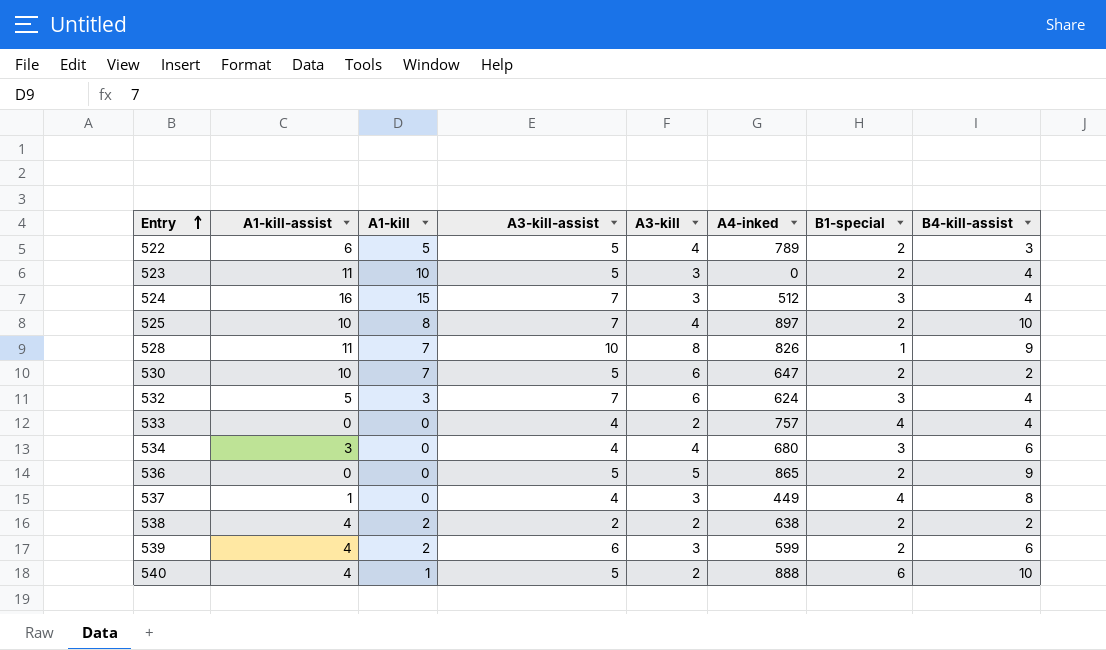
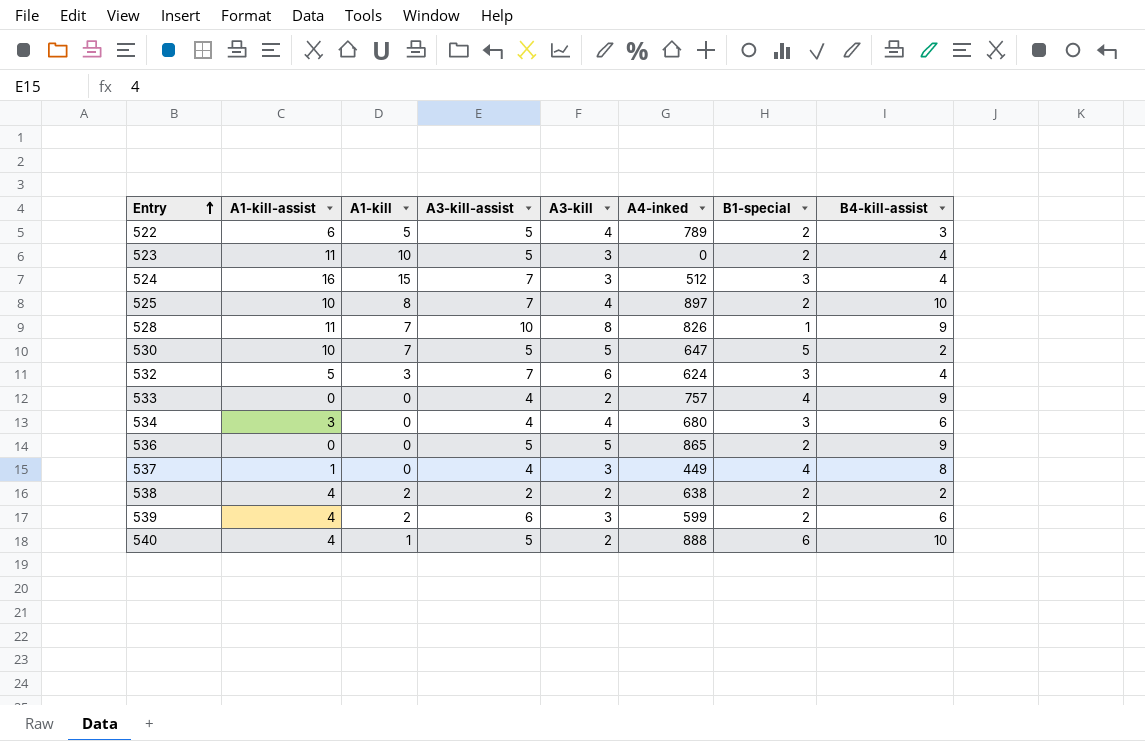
530 | A3-kill: 6 -> 5
530 | B1-special: 2 -> 5
533 | B4-kill-assist: 4 -> 9

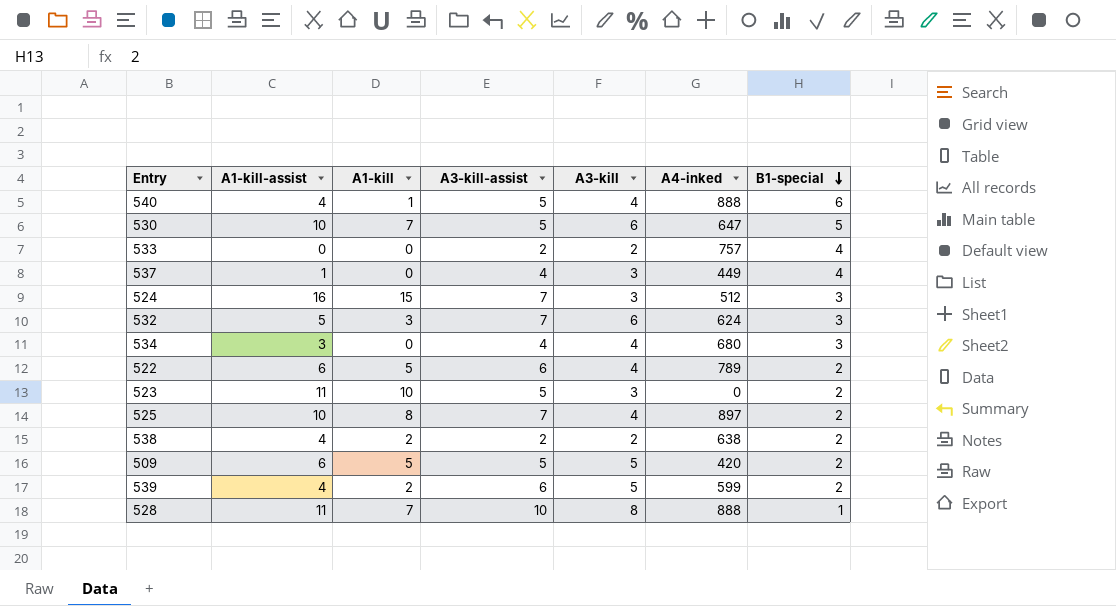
row order: Entry ascending -> B1-special descending
column B4-kill-assist | position: 8 -> none
row 536: 0 | 0 | 5 | 5 | 865 | 2 | 9 -> none
540 | A3-kill: 2 -> 4
530 | A3-kill: 5 -> 6
533 | A3-kill-assist: 4 -> 2
522 | A3-kill-assist: 5 -> 6
row 509: none -> 6 | 5 | 5 | 5 | 420 | 2
539 | A3-kill: 3 -> 5
528 | A4-inked: 826 -> 888

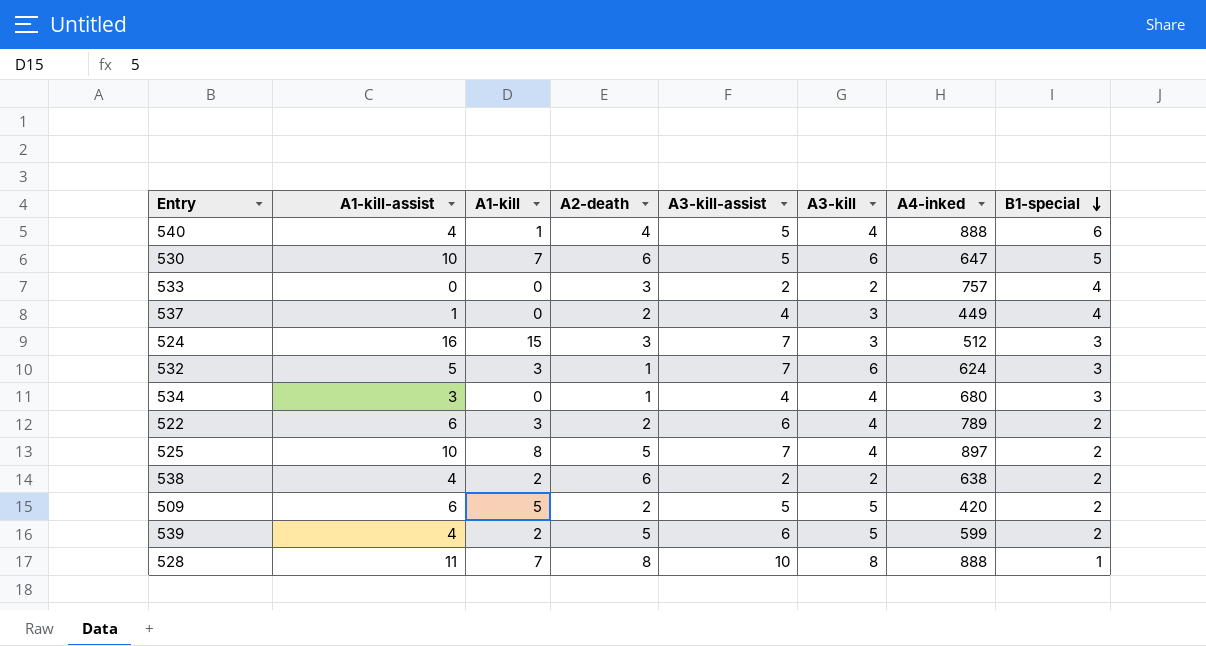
column A2-death | position: none -> 4
row 523: 11 | 10 | 5 | 3 | 0 | 2 -> none
522 | A1-kill: 5 -> 3

